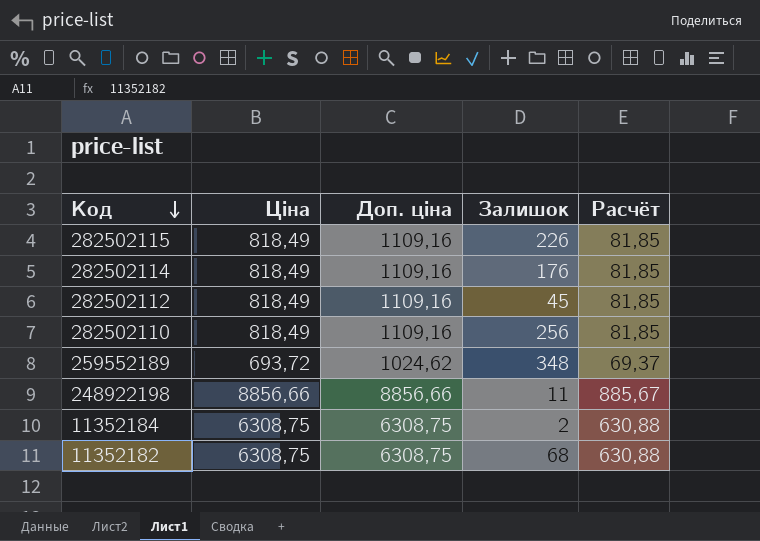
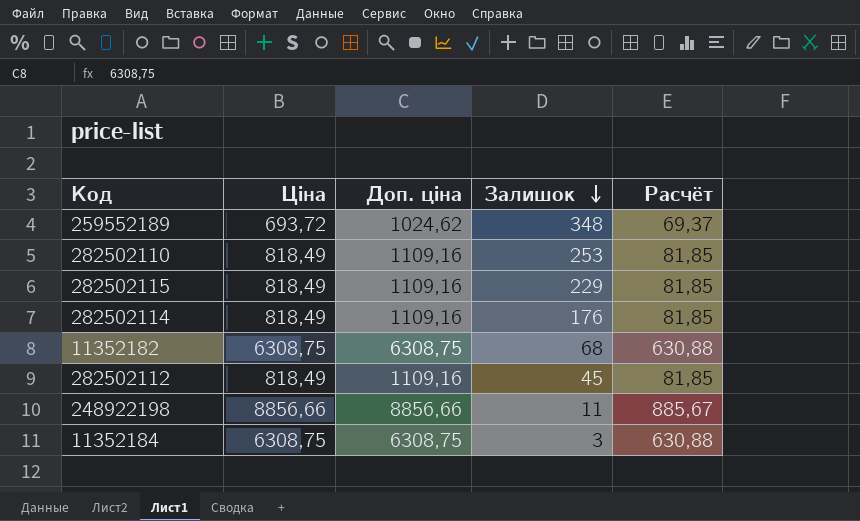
row order: Код descending -> Залишок descending
282502110 | Залишок: 256 -> 253
282502115 | Залишок: 226 -> 229
11352184 | Залишок: 2 -> 3

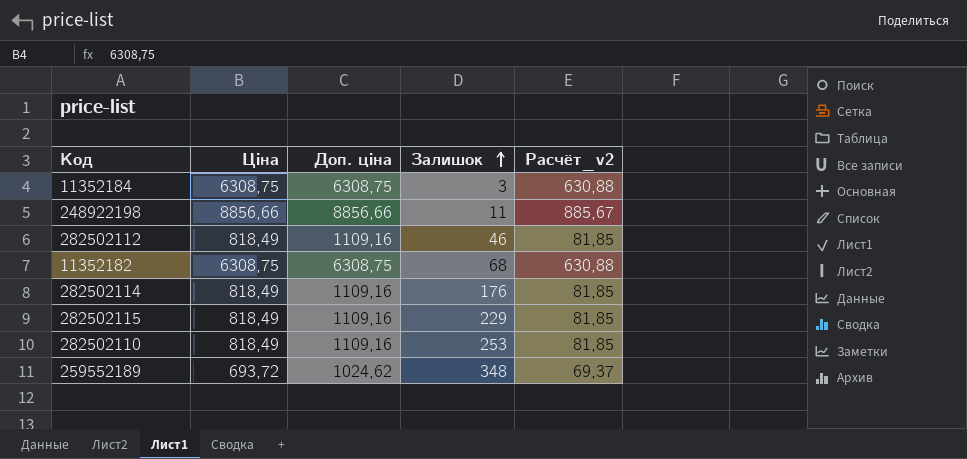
row order: Залишок descending -> Залишок ascending
column name: Расчёт -> Расчёт_v2
282502112 | Залишок: 45 -> 46

